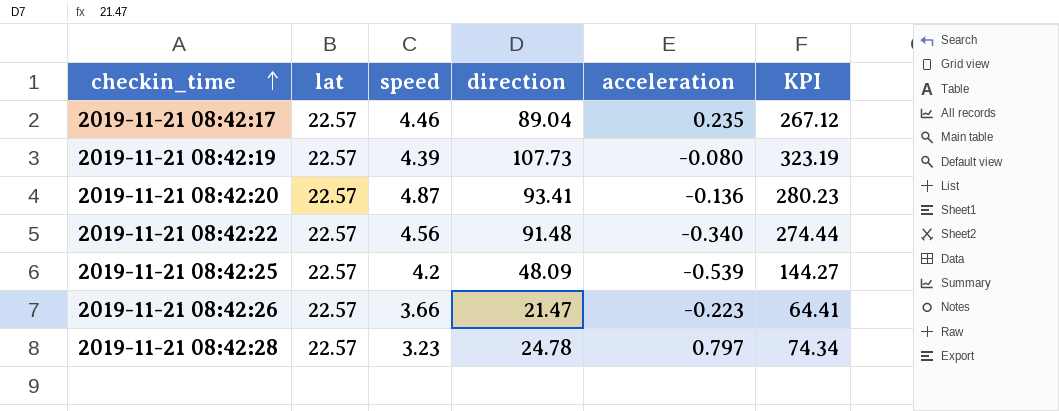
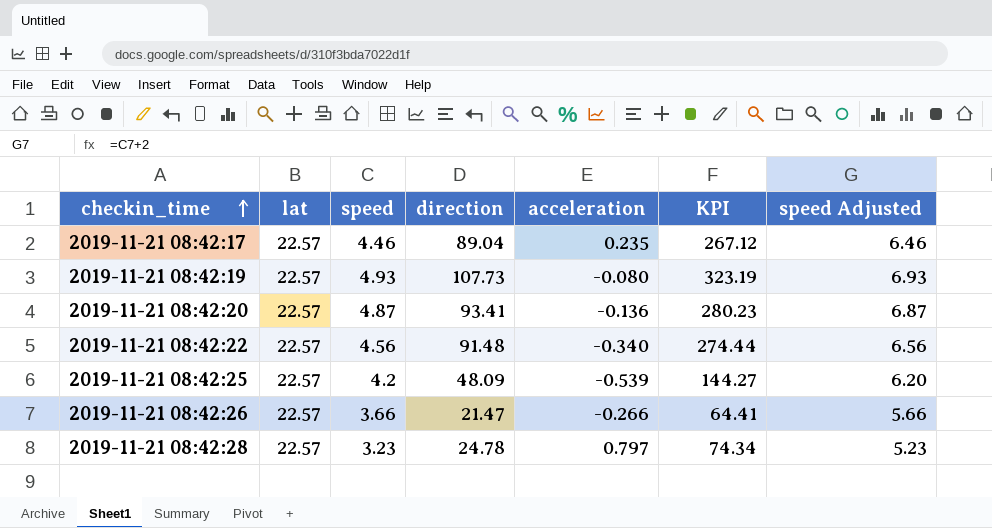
column speed Adjusted | formula: none -> [speed] + 2
2019-11-21 08:42:19 | speed: 4.39 -> 4.93
2019-11-21 08:42:26 | acceleration: -0.223 -> -0.266

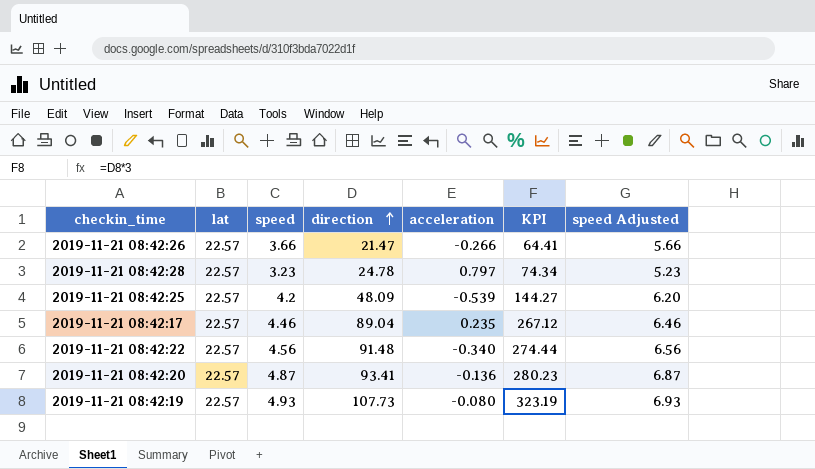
row order: checkin_time ascending -> direction ascending

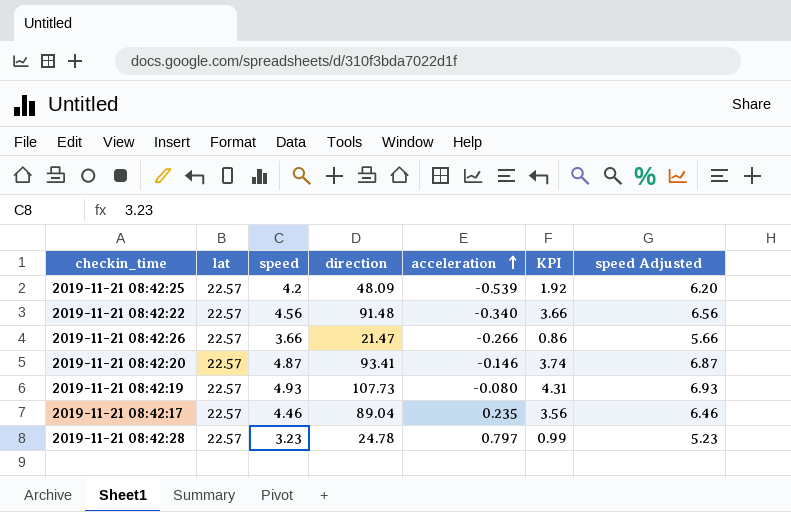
row order: direction ascending -> acceleration ascending
column KPI | formula: [direction] * 3 -> [direction] * 0.04
2019-11-21 08:42:20 | acceleration: -0.136 -> -0.146

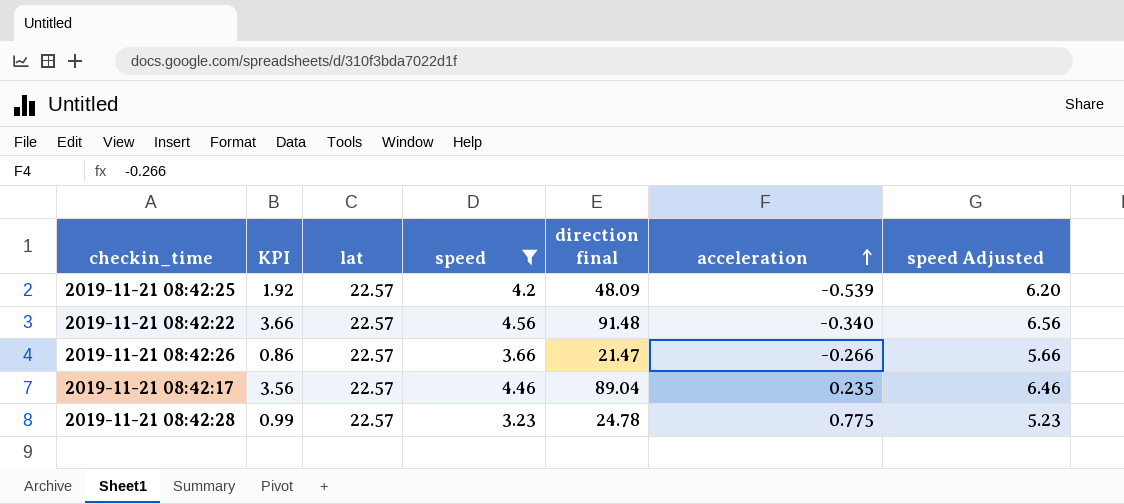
filter: none -> speed <= 4.56
column KPI | position: 6 -> 2
column name: direction -> direction final
2019-11-21 08:42:28 | acceleration: 0.797 -> 0.775

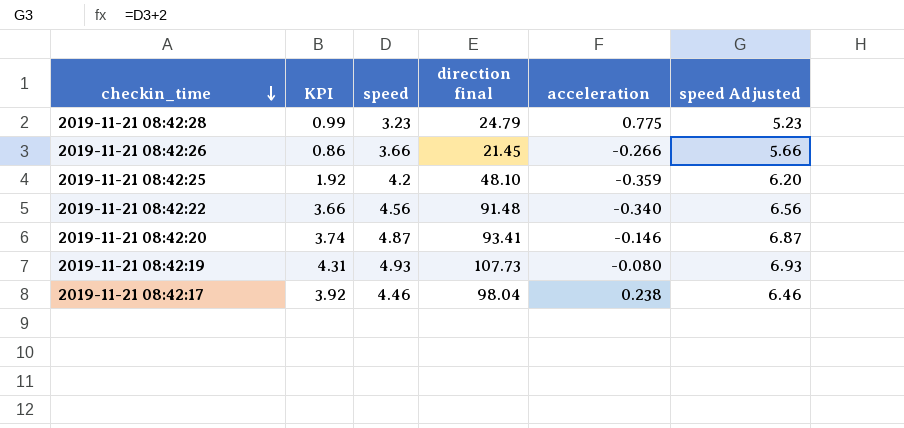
filter: speed <= 4.56 -> none
row order: acceleration ascending -> checkin_time descending
column lat | position: 3 -> none
2019-11-21 08:42:28 | direction final: 24.78 -> 24.79
2019-11-21 08:42:26 | direction final: 21.47 -> 21.45
2019-11-21 08:42:25 | direction final: 48.09 -> 48.10
2019-11-21 08:42:25 | acceleration: -0.539 -> -0.359
2019-11-21 08:42:17 | KPI: 3.56 -> 3.92
2019-11-21 08:42:17 | direction final: 89.04 -> 98.04
2019-11-21 08:42:17 | acceleration: 0.235 -> 0.238

